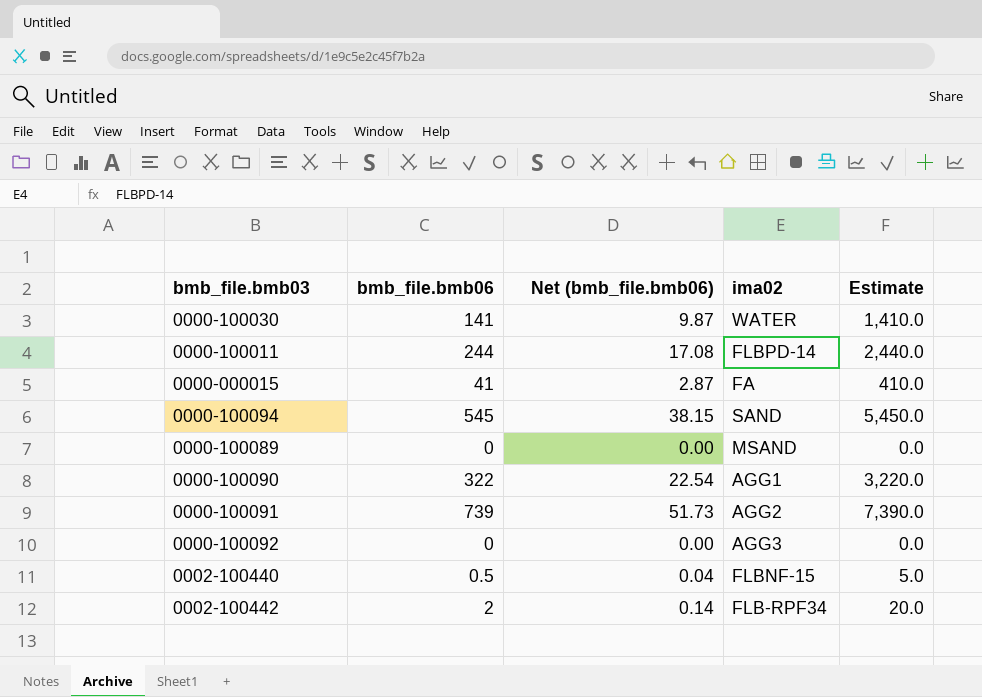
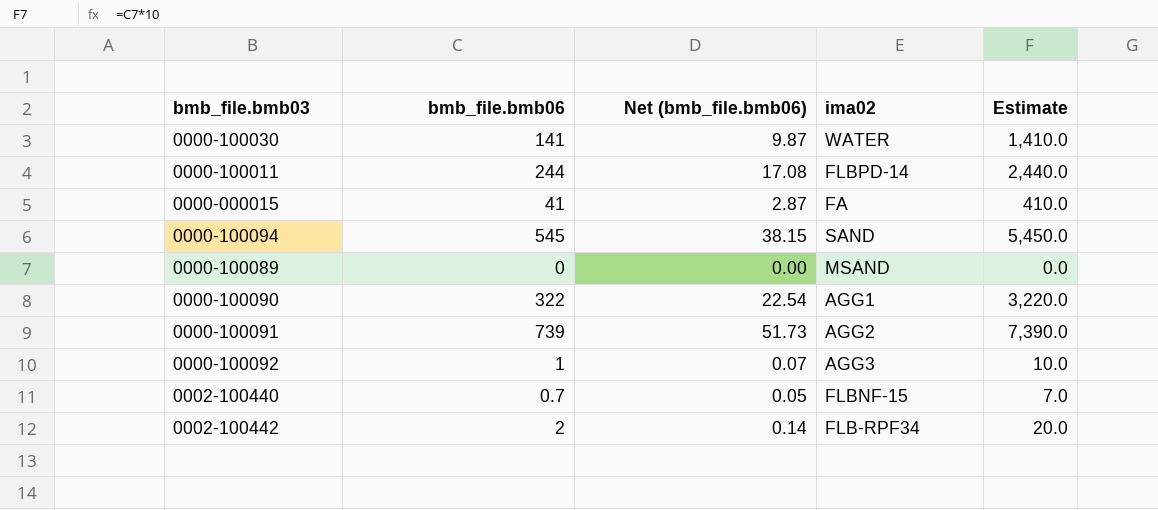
0000-100092 | bmb_file.bmb06: 0 -> 1
0000-100092 | Net (bmb_file.bmb06): 0.00 -> 0.07
0000-100092 | Estimate: 0.0 -> 10.0
0002-100440 | bmb_file.bmb06: 0.5 -> 0.7
0002-100440 | Net (bmb_file.bmb06): 0.04 -> 0.05
0002-100440 | Estimate: 5.0 -> 7.0

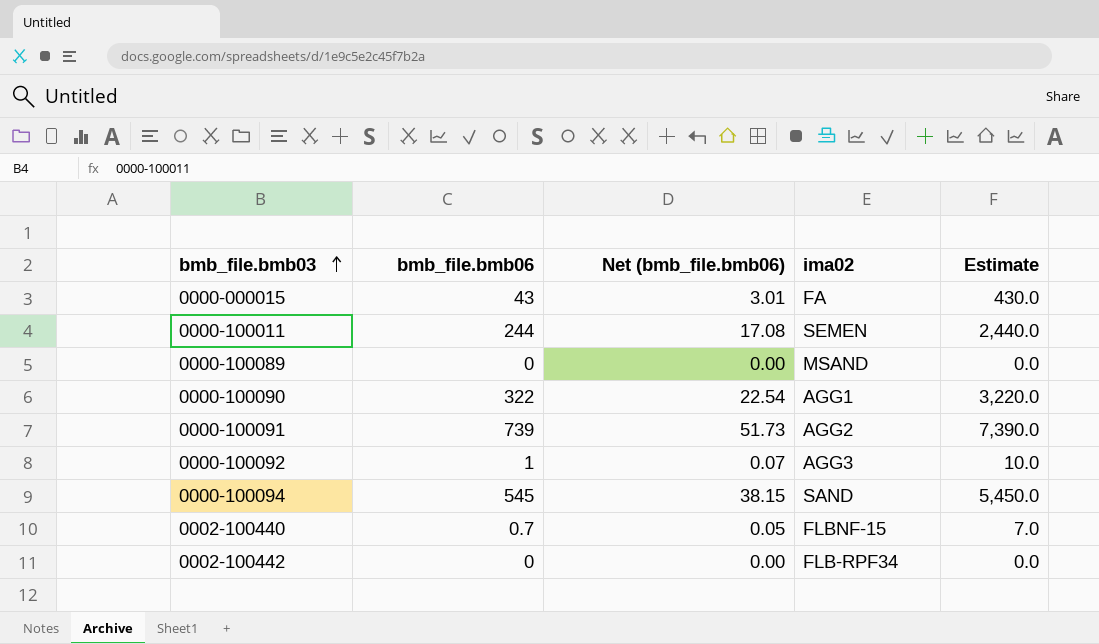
row order: none -> bmb_file.bmb03 ascending
row 0000-100030: 141 | 9.87 | WATER | 1,410.0 -> none
0000-000015 | bmb_file.bmb06: 41 -> 43
0000-000015 | Net (bmb_file.bmb06): 2.87 -> 3.01
0000-000015 | Estimate: 410.0 -> 430.0
0000-100011 | ima02: FLBPD-14 -> SEMEN
0002-100442 | bmb_file.bmb06: 2 -> 0
0002-100442 | Net (bmb_file.bmb06): 0.14 -> 0.00
0002-100442 | Estimate: 20.0 -> 0.0

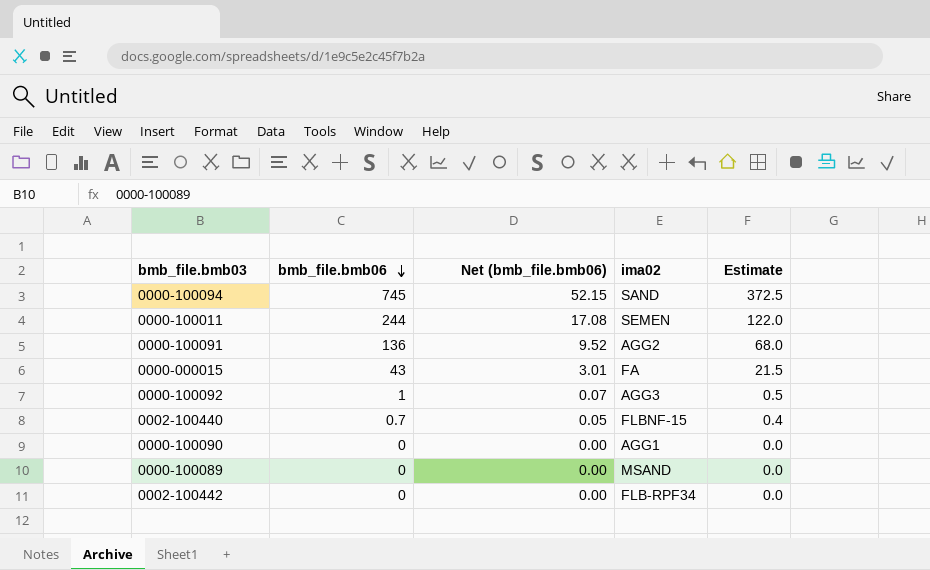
row order: bmb_file.bmb03 ascending -> bmb_file.bmb06 descending
column Estimate | formula: [bmb_file.bmb06] * 10 -> [bmb_file.bmb06] * 0.5
0000-100094 | bmb_file.bmb06: 545 -> 745
0000-100094 | Net (bmb_file.bmb06): 38.15 -> 52.15
0000-100091 | bmb_file.bmb06: 739 -> 136
0000-100091 | Net (bmb_file.bmb06): 51.73 -> 9.52
0000-100090 | bmb_file.bmb06: 322 -> 0
0000-100090 | Net (bmb_file.bmb06): 22.54 -> 0.00

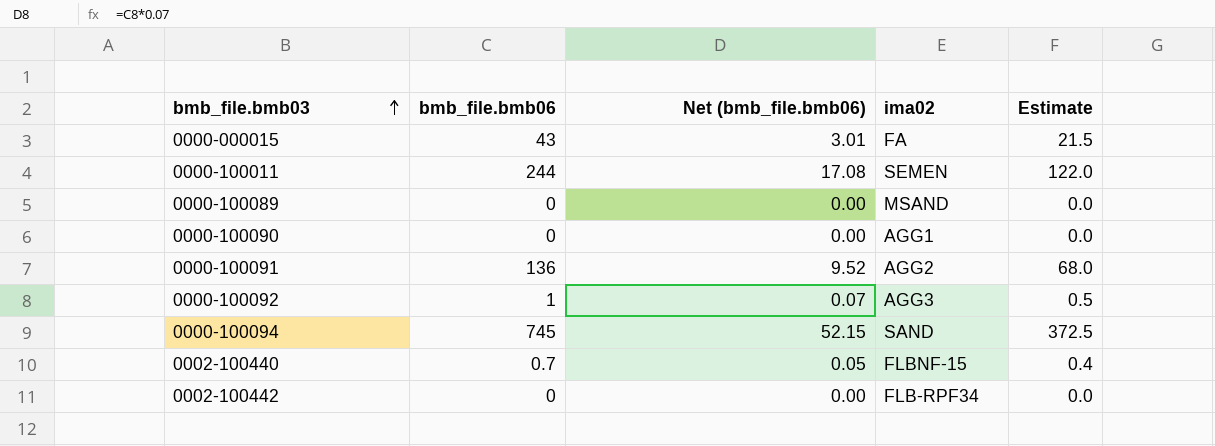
row order: bmb_file.bmb06 descending -> bmb_file.bmb03 ascending

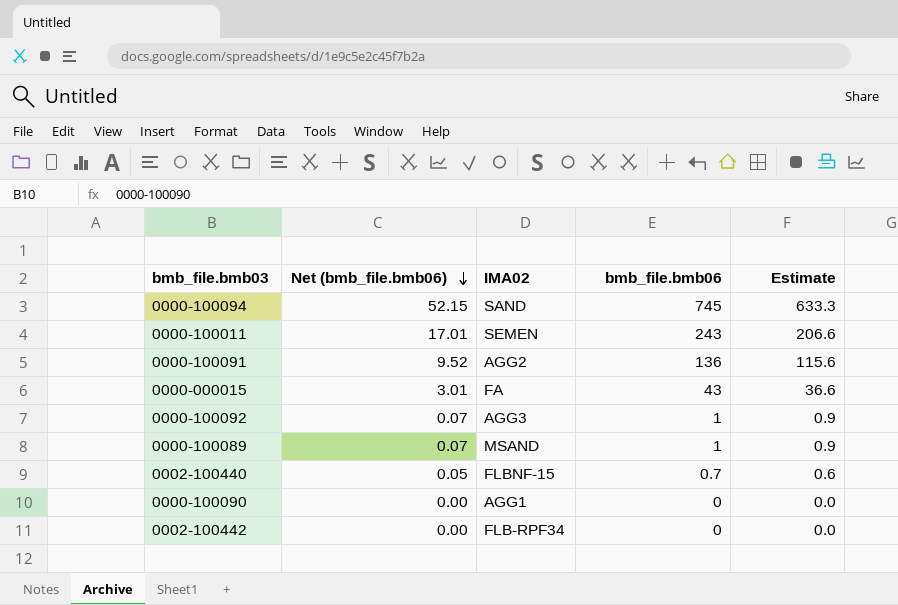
row order: bmb_file.bmb03 ascending -> Net (bmb_file.bmb06) descending
column name: ima02 -> IMA02
column bmb_file.bmb06 | position: 2 -> 4
column Estimate | formula: [bmb_file.bmb06] * 0.5 -> [bmb_file.bmb06] * 0.85
0000-100011 | Net (bmb_file.bmb06): 17.08 -> 17.01
0000-100011 | bmb_file.bmb06: 244 -> 243
0000-100089 | Net (bmb_file.bmb06): 0.00 -> 0.07
0000-100089 | bmb_file.bmb06: 0 -> 1

